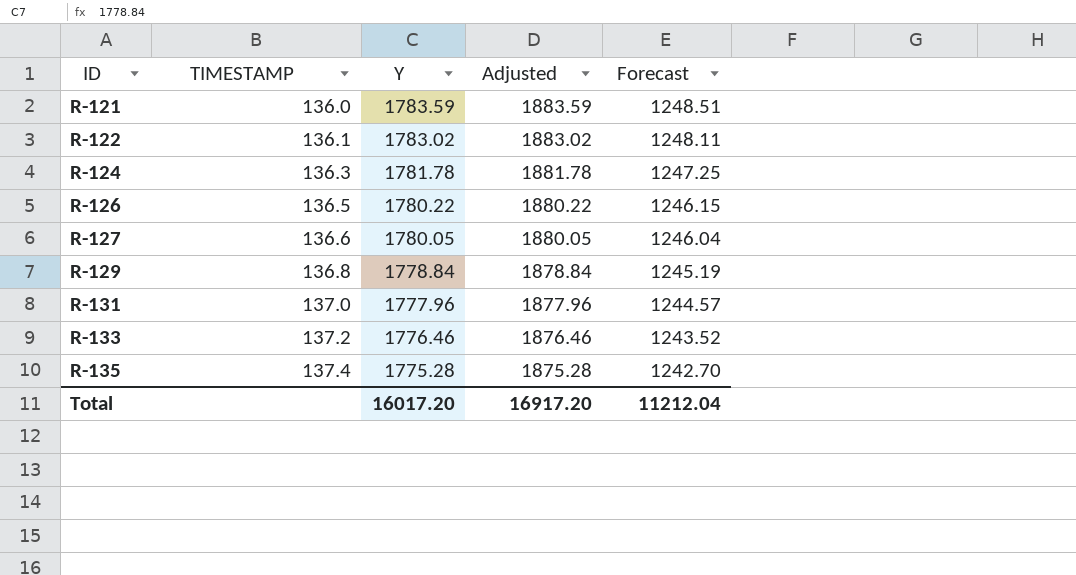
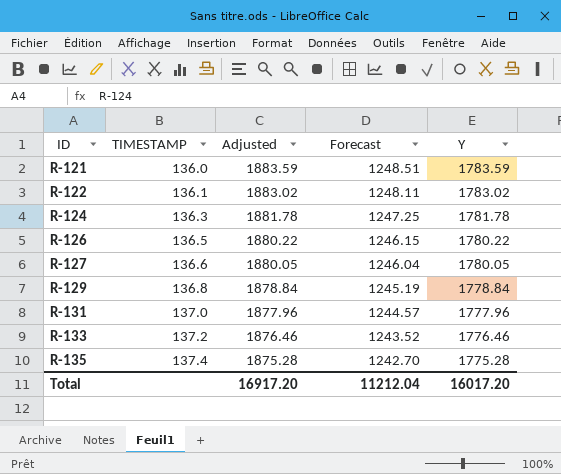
column Y | position: 3 -> 5

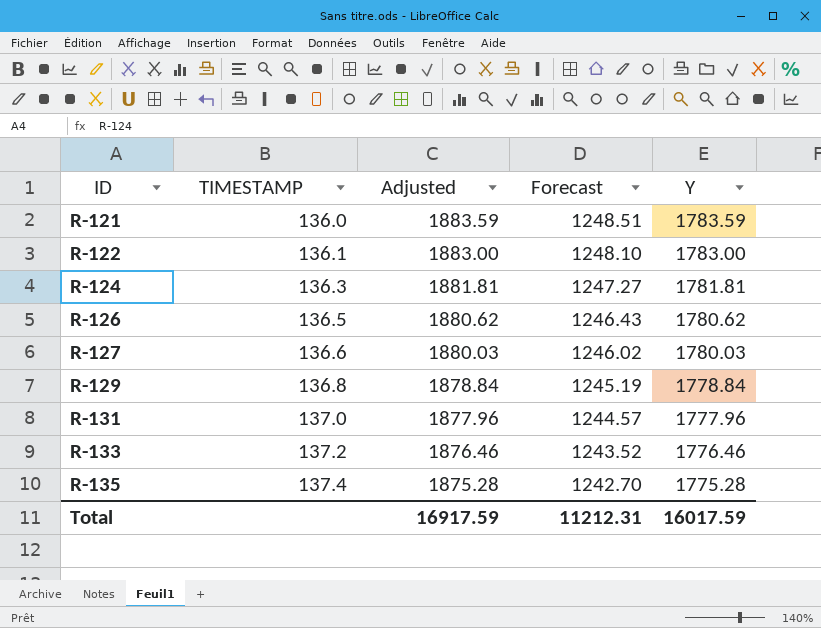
R-122 | Adjusted: 1883.02 -> 1883.00
R-122 | Forecast: 1248.11 -> 1248.10
R-122 | Y: 1783.02 -> 1783.00
R-124 | Adjusted: 1881.78 -> 1881.81
R-124 | Forecast: 1247.25 -> 1247.27
R-124 | Y: 1781.78 -> 1781.81
R-126 | Adjusted: 1880.22 -> 1880.62
R-126 | Forecast: 1246.15 -> 1246.43
R-126 | Y: 1780.22 -> 1780.62
R-127 | Adjusted: 1880.05 -> 1880.03
R-127 | Forecast: 1246.04 -> 1246.02
R-127 | Y: 1780.05 -> 1780.03
Total | Adjusted: 16917.20 -> 16917.59
Total | Forecast: 11212.04 -> 11212.31
Total | Y: 16017.20 -> 16017.59

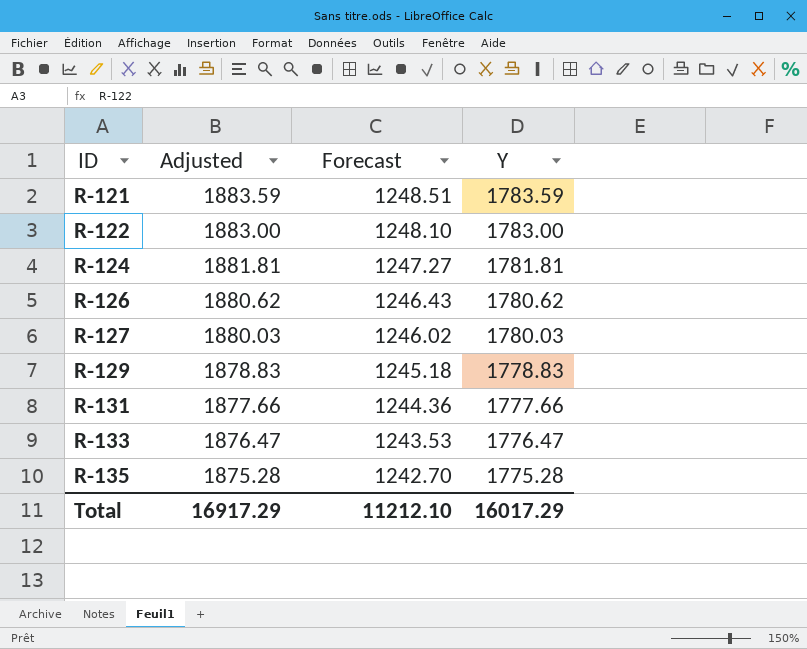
column TIMESTAMP | position: 2 -> none
R-129 | Adjusted: 1878.84 -> 1878.83
R-129 | Forecast: 1245.19 -> 1245.18
R-129 | Y: 1778.84 -> 1778.83
R-131 | Adjusted: 1877.96 -> 1877.66
R-131 | Forecast: 1244.57 -> 1244.36
R-131 | Y: 1777.96 -> 1777.66
R-133 | Adjusted: 1876.46 -> 1876.47
R-133 | Forecast: 1243.52 -> 1243.53
R-133 | Y: 1776.46 -> 1776.47
Total | Adjusted: 16917.59 -> 16917.29
Total | Forecast: 11212.31 -> 11212.10
Total | Y: 16017.59 -> 16017.29

